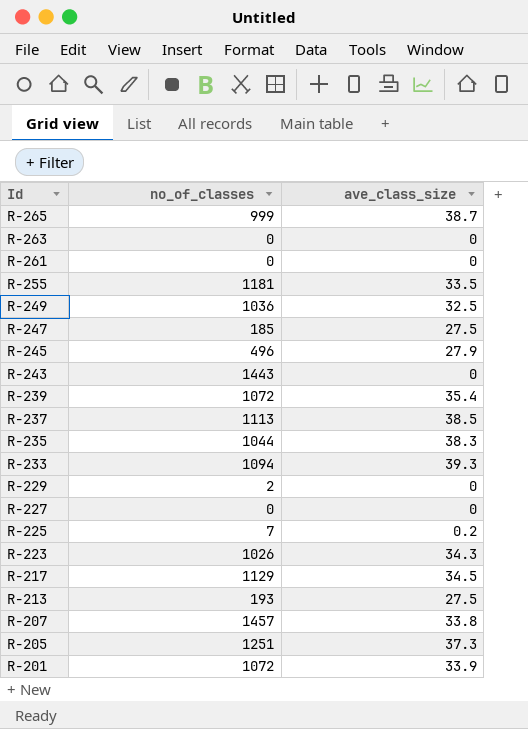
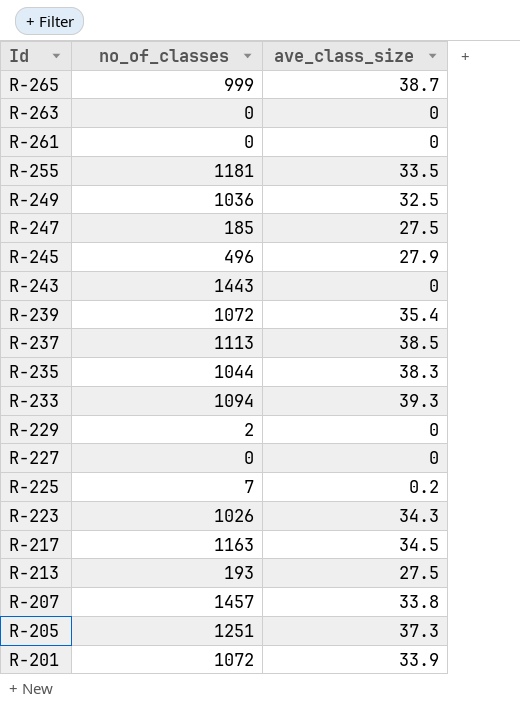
R-217 | no_of_classes: 1129 -> 1163

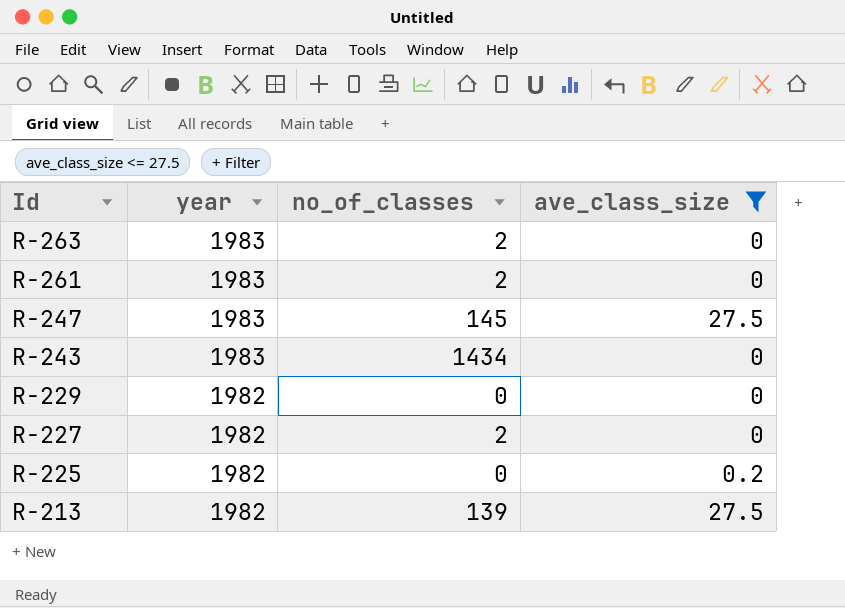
filter: none -> ave_class_size <= 27.5
column year | position: none -> 2
R-263 | no_of_classes: 0 -> 2
R-261 | no_of_classes: 0 -> 2
R-247 | no_of_classes: 185 -> 145
R-243 | no_of_classes: 1443 -> 1434
R-229 | no_of_classes: 2 -> 0
R-227 | no_of_classes: 0 -> 2
R-225 | no_of_classes: 7 -> 0
R-213 | no_of_classes: 193 -> 139

